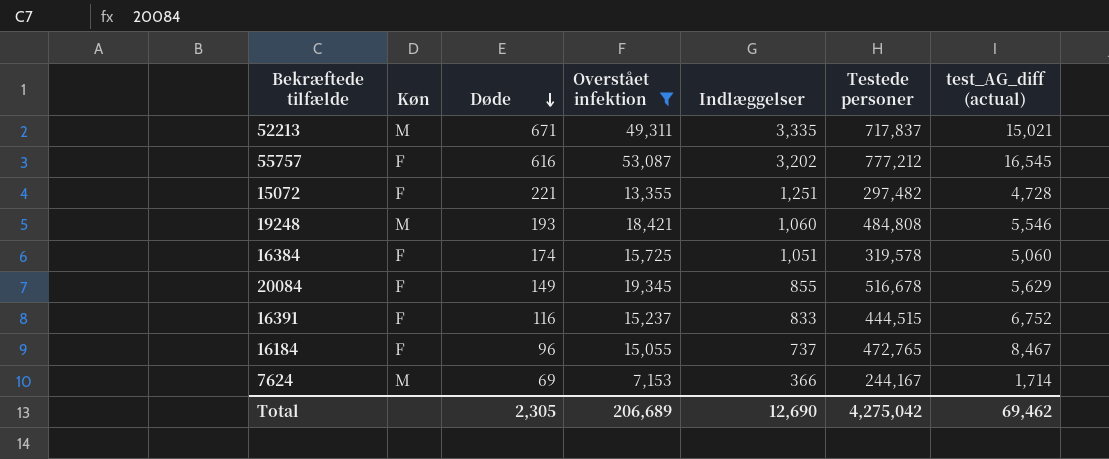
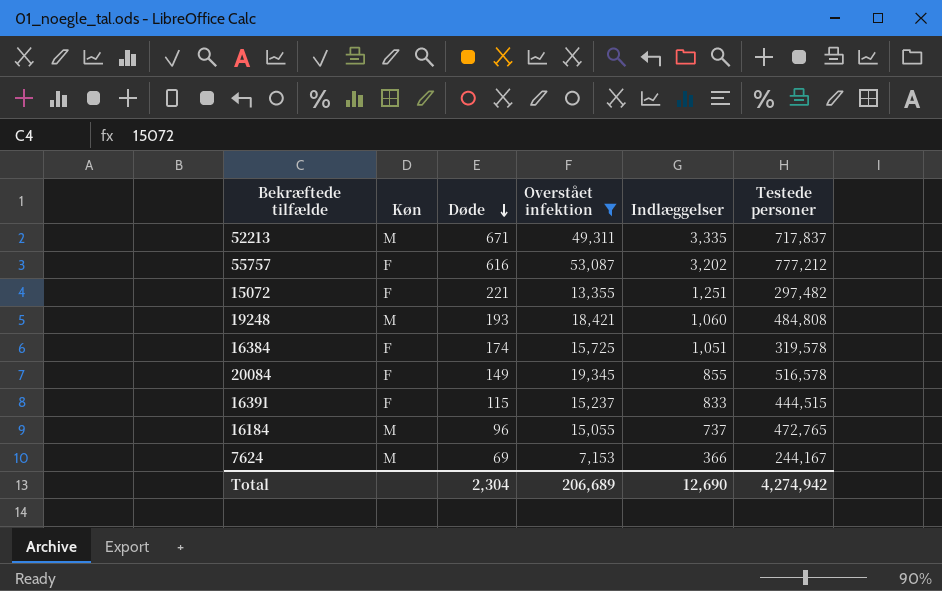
column test_AG_diff (actual) | position: 7 -> none
20084 | Testede personer: 516,678 -> 516,578
16391 | Døde: 116 -> 115
16184 | Køn: F -> M
Total | Døde: 2,305 -> 2,304
Total | Testede personer: 4,275,042 -> 4,274,942

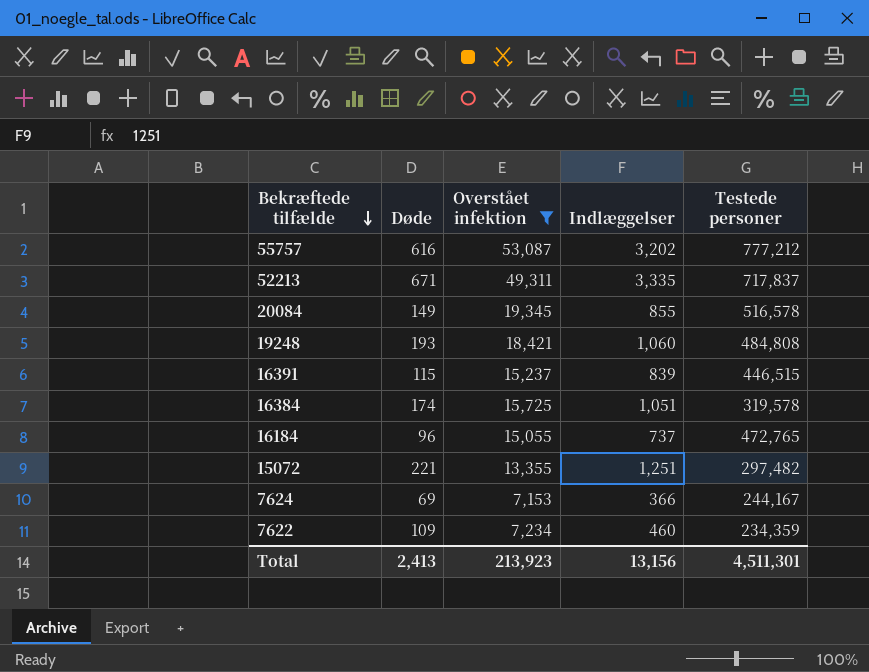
row order: Døde descending -> Bekræftede tilfælde descending
column Køn | position: 2 -> none
16391 | Indlæggelser: 833 -> 839
16391 | Testede personer: 444,515 -> 446,515
row 7622: none -> 109 | 7,234 | 460 | 234,359
Total | Døde: 2,304 -> 2,413
Total | Overstået infektion: 206,689 -> 213,923
Total | Indlæggelser: 12,690 -> 13,156
Total | Testede personer: 4,274,942 -> 4,511,301

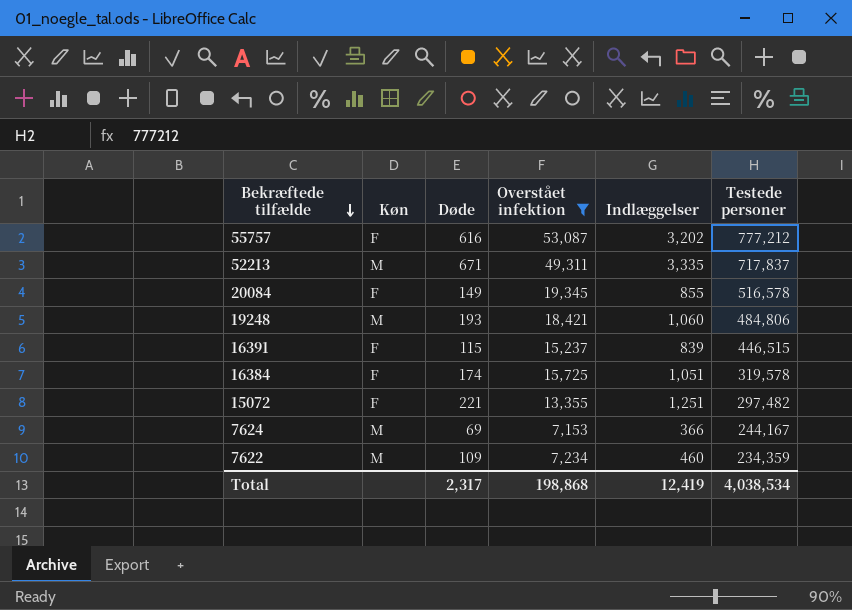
column Køn | position: none -> 2
row 16184: 96 | 15,055 | 737 | 472,765 -> none
19248 | Testede personer: 484,808 -> 484,806
Total | Døde: 2,413 -> 2,317
Total | Overstået infektion: 213,923 -> 198,868
Total | Indlæggelser: 13,156 -> 12,419
Total | Testede personer: 4,511,301 -> 4,038,534

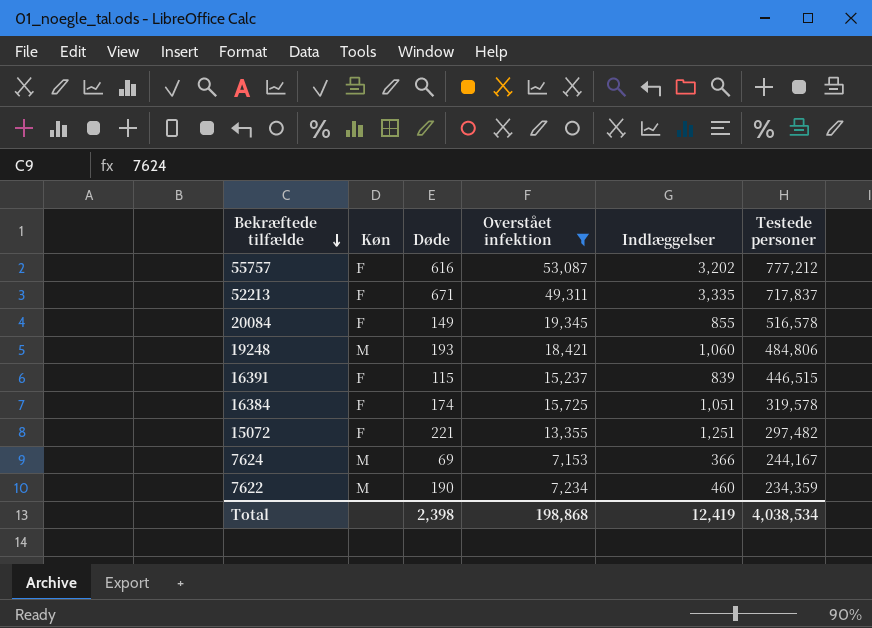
52213 | Køn: M -> F
7622 | Døde: 109 -> 190
Total | Døde: 2,317 -> 2,398

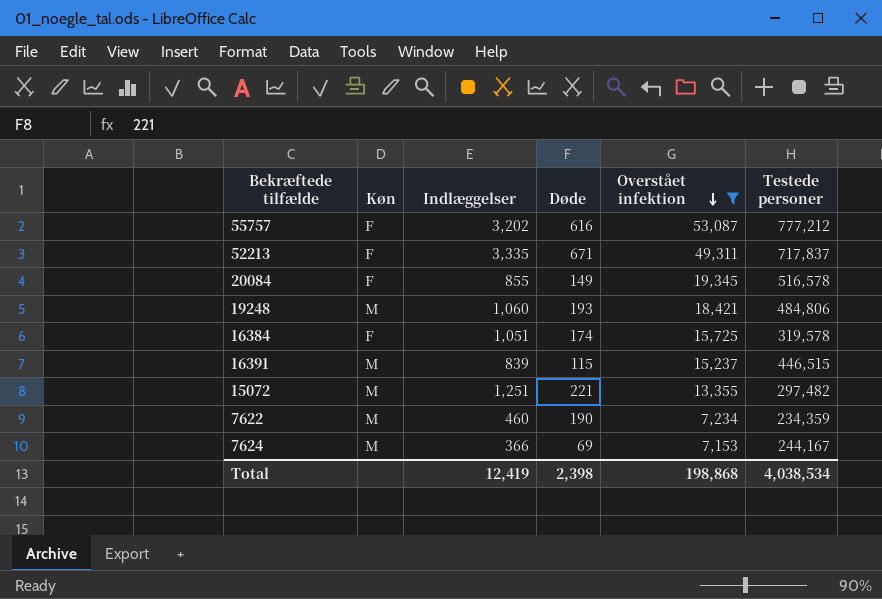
row order: Bekræftede tilfælde descending -> Overstået infektion descending
column Indlæggelser | position: 5 -> 3
16391 | Køn: F -> M
15072 | Køn: F -> M

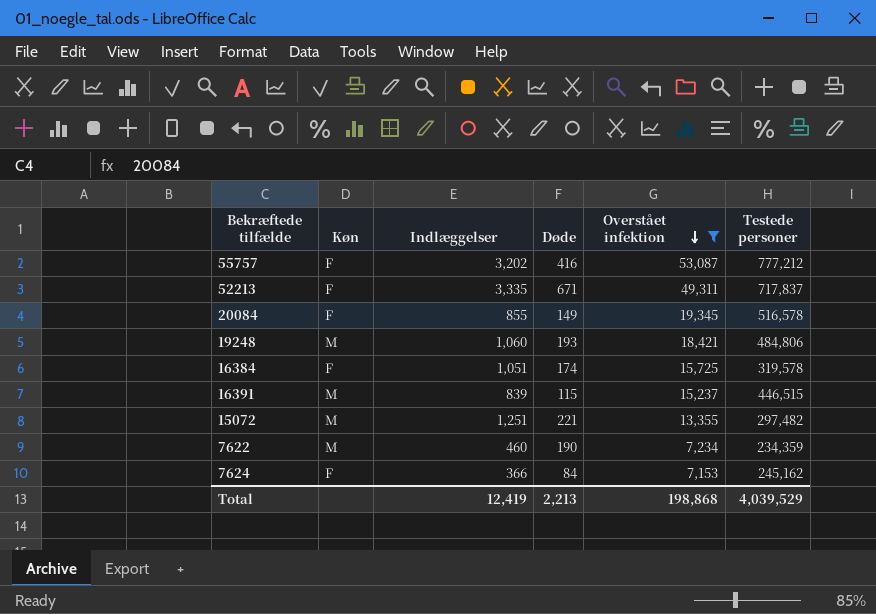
55757 | Døde: 616 -> 416
7624 | Køn: M -> F
7624 | Døde: 69 -> 84
7624 | Testede personer: 244,167 -> 245,162
Total | Døde: 2,398 -> 2,213
Total | Testede personer: 4,038,534 -> 4,039,529

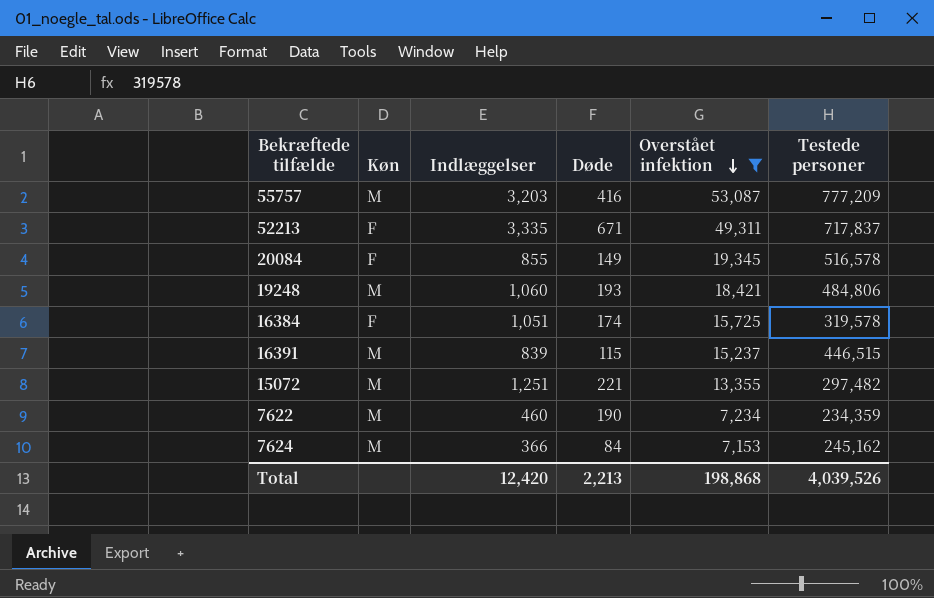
55757 | Køn: F -> M
55757 | Indlæggelser: 3,202 -> 3,203
55757 | Testede personer: 777,212 -> 777,209
7624 | Køn: F -> M
Total | Indlæggelser: 12,419 -> 12,420
Total | Testede personer: 4,039,529 -> 4,039,526

